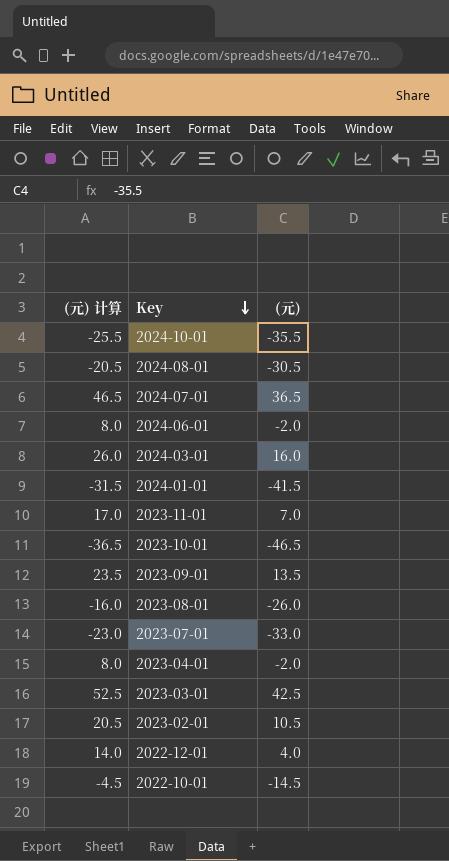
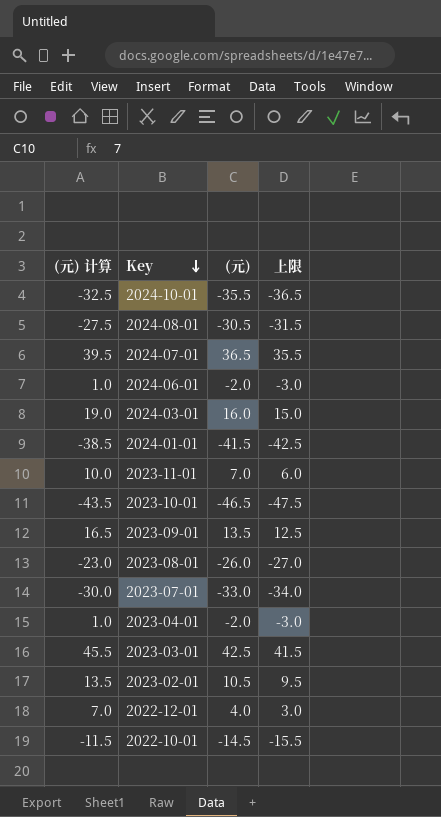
column (元) 计算 | formula: [(元)] + 10 -> [(元)] + 3
column 上限 | formula: none -> [(元)] - 1

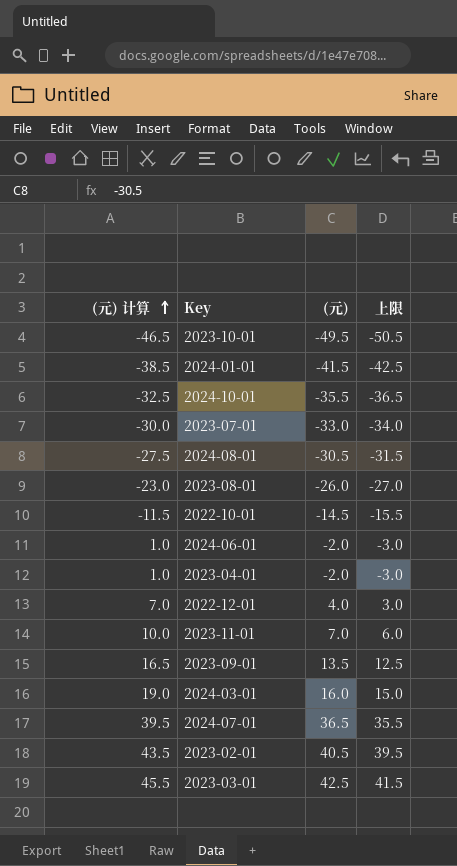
row order: Key descending -> (元) 计算 ascending
2023-10-01 | (元) 计算: -43.5 -> -46.5
2023-10-01 | (元): -46.5 -> -49.5
2023-10-01 | 上限: -47.5 -> -50.5
2023-02-01 | (元) 计算: 13.5 -> 43.5
2023-02-01 | (元): 10.5 -> 40.5
2023-02-01 | 上限: 9.5 -> 39.5

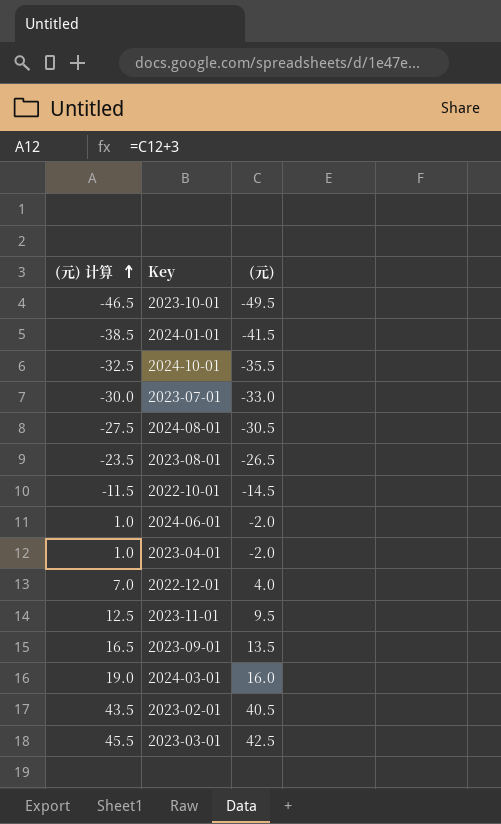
column 上限 | formula: [(元)] - 1 -> none
row 2024-07-01: 39.5 | 36.5 | 35.5 -> none
2023-08-01 | (元) 计算: -23.0 -> -23.5
2023-08-01 | (元): -26.0 -> -26.5
2023-11-01 | (元) 计算: 10.0 -> 12.5
2023-11-01 | (元): 7.0 -> 9.5

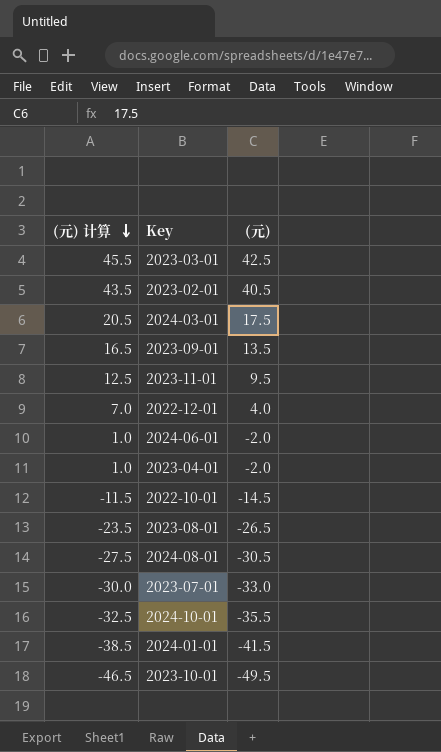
row order: (元) 计算 ascending -> (元) 计算 descending
2024-03-01 | (元) 计算: 19.0 -> 20.5
2024-03-01 | (元): 16.0 -> 17.5

